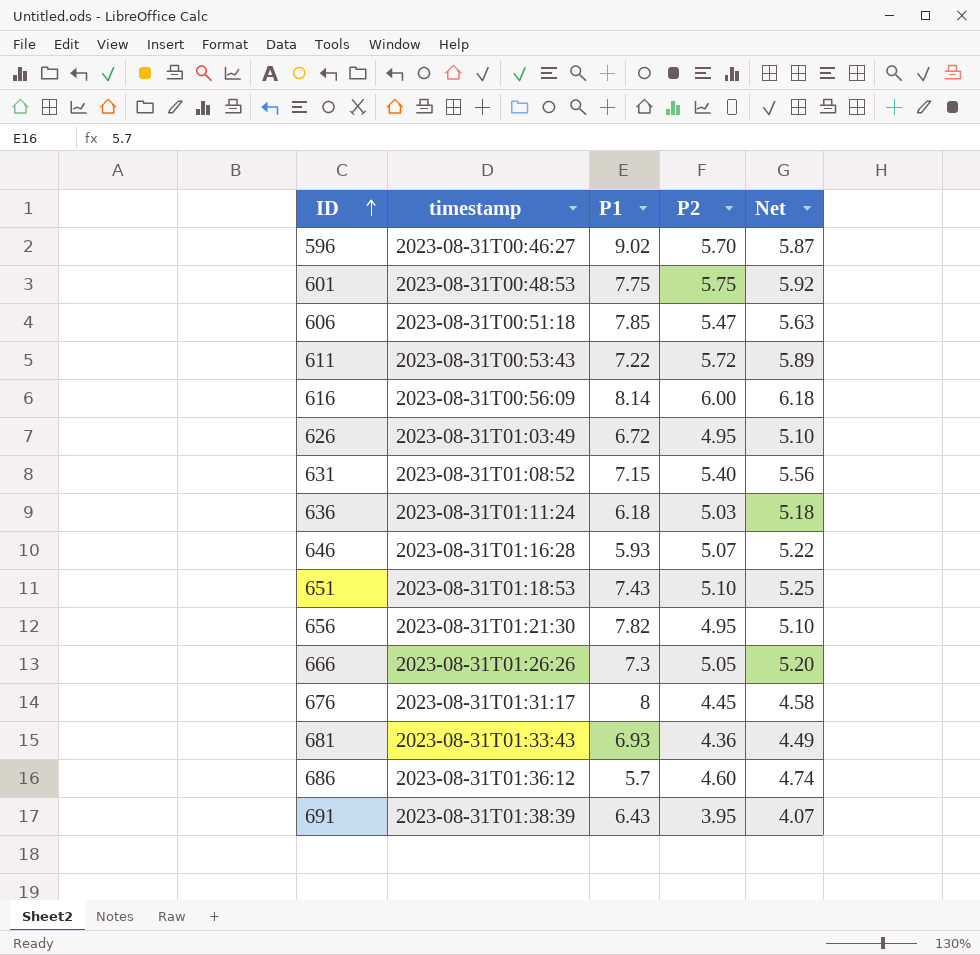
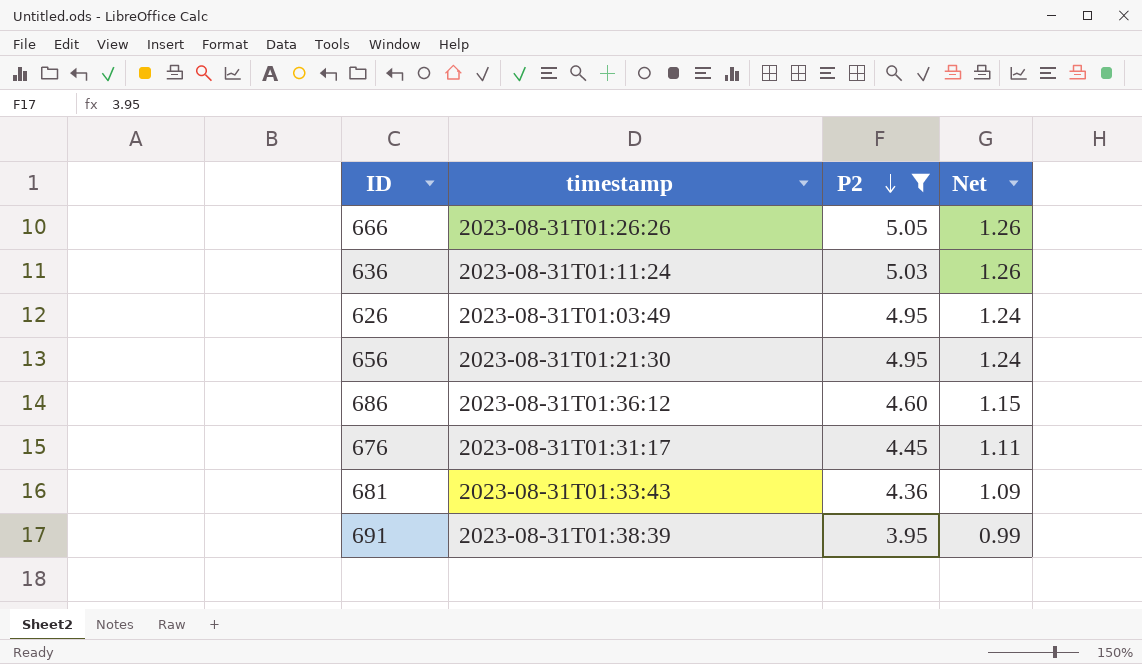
filter: none -> P2 <= 5.05
row order: ID ascending -> P2 descending
column P1 | position: 3 -> none
column Net | formula: [P2] * 1.03 -> [P2] * 0.25

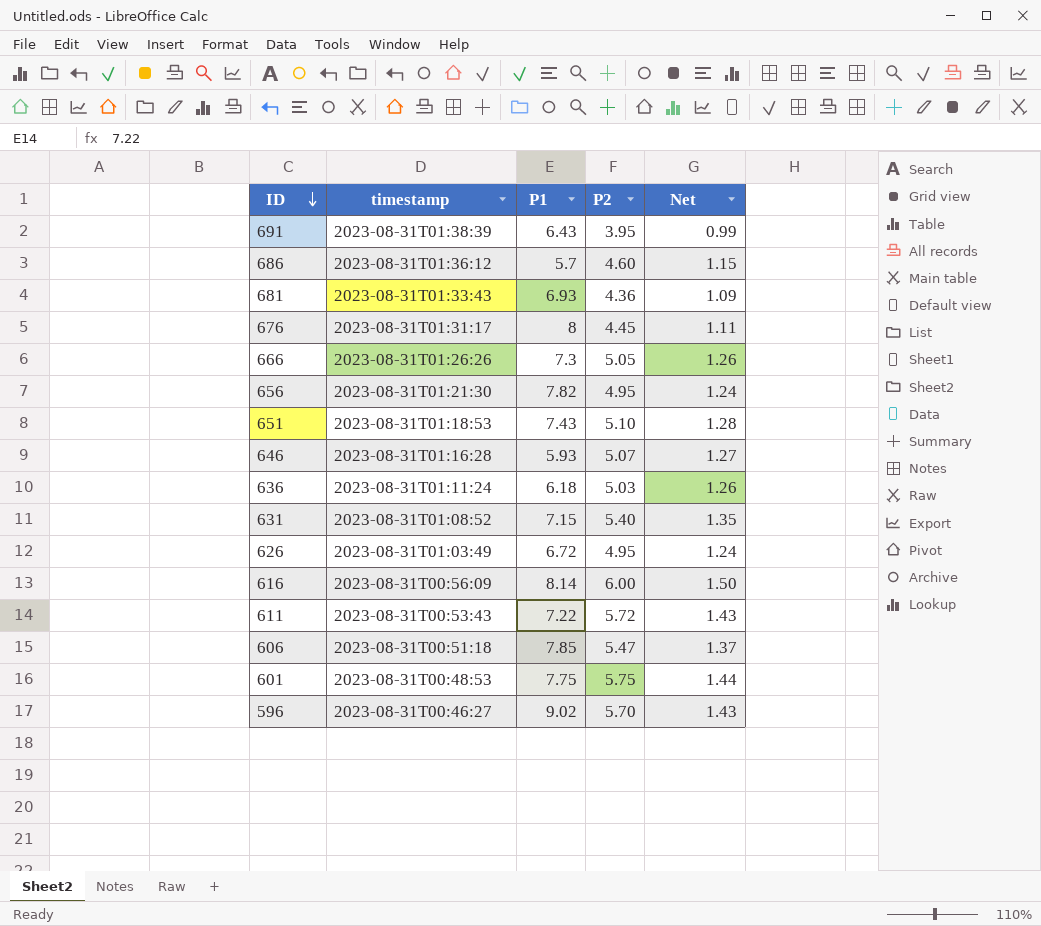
filter: P2 <= 5.05 -> none
row order: P2 descending -> ID descending
column P1 | position: none -> 3

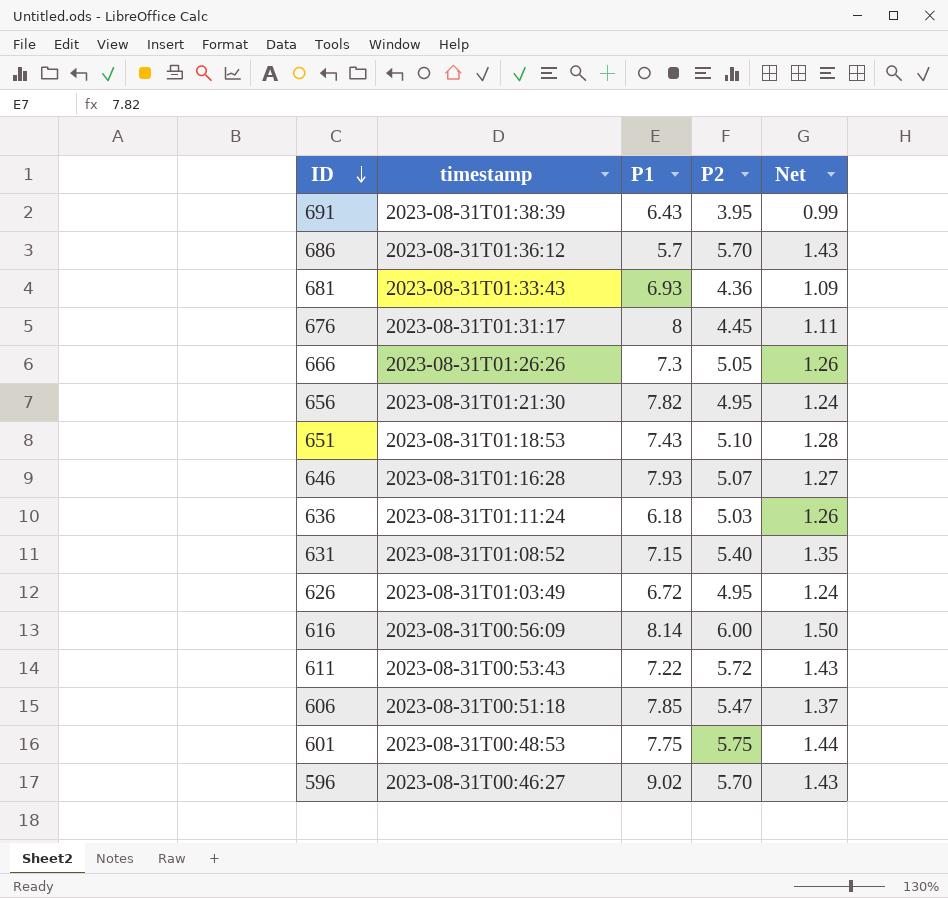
686 | P2: 4.60 -> 5.70
686 | Net: 1.15 -> 1.43
646 | P1: 5.93 -> 7.93

